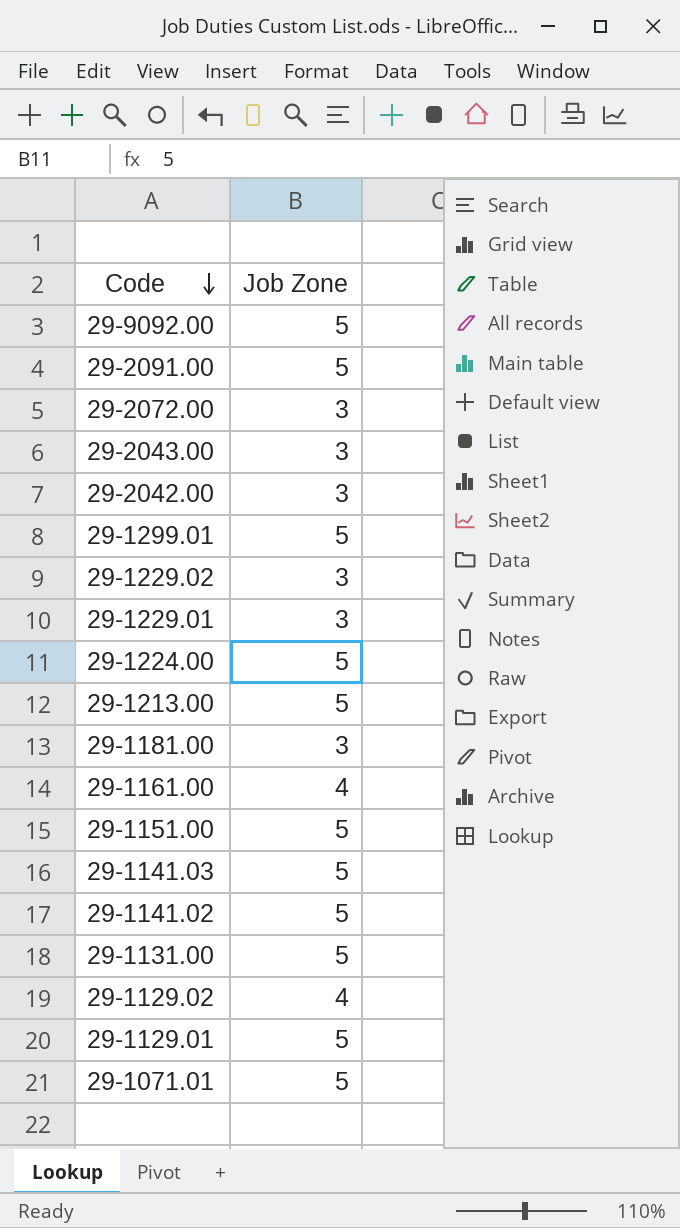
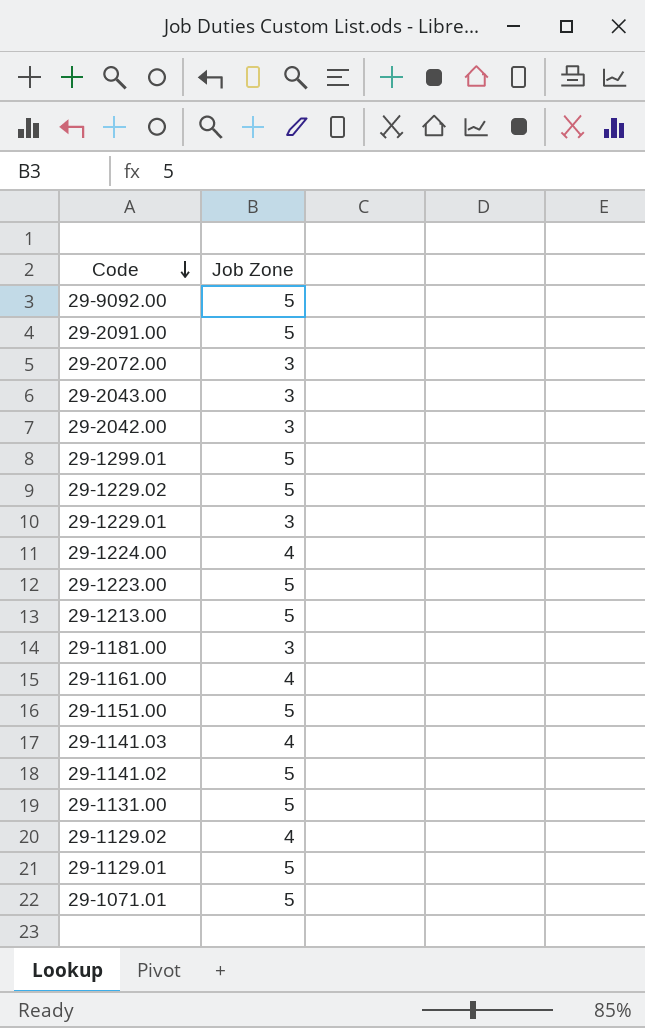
29-1229.02 | Job Zone: 3 -> 5
29-1224.00 | Job Zone: 5 -> 4
row 29-1223.00: none -> 5
29-1141.03 | Job Zone: 5 -> 4

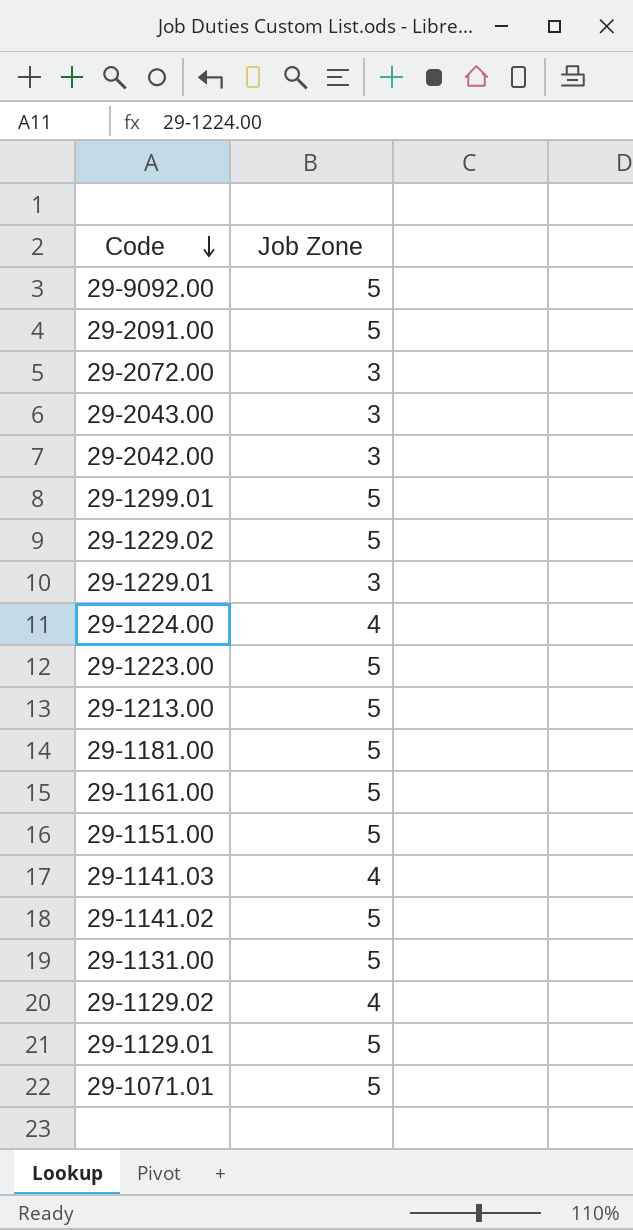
29-1181.00 | Job Zone: 3 -> 5
29-1161.00 | Job Zone: 4 -> 5

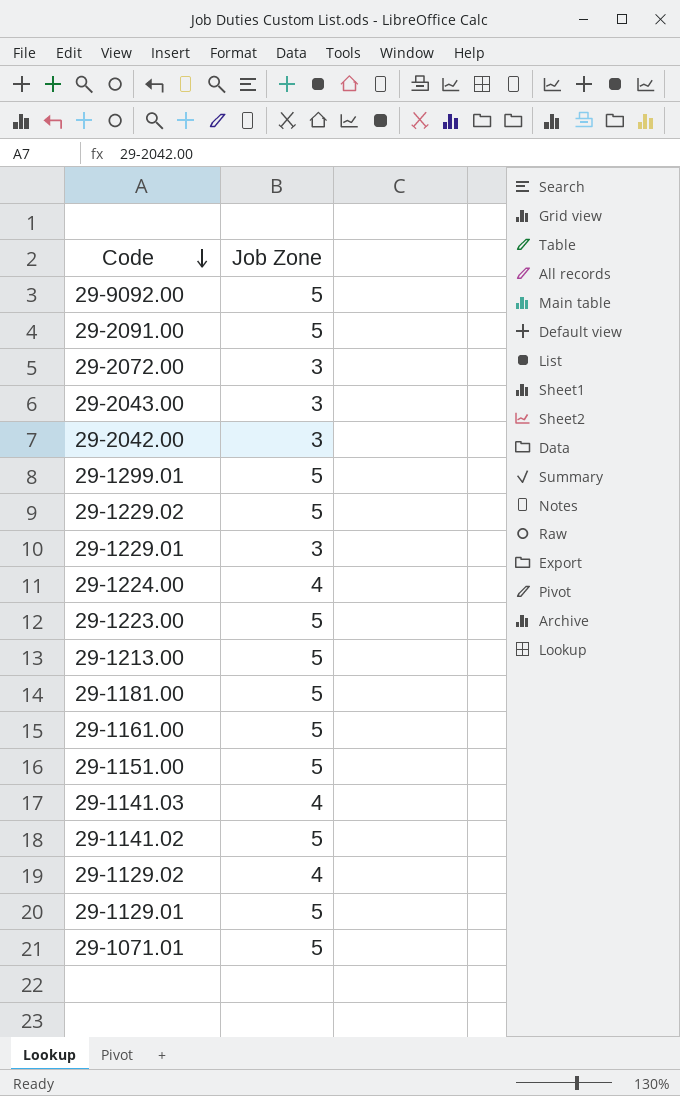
row 29-1131.00: 5 -> none

